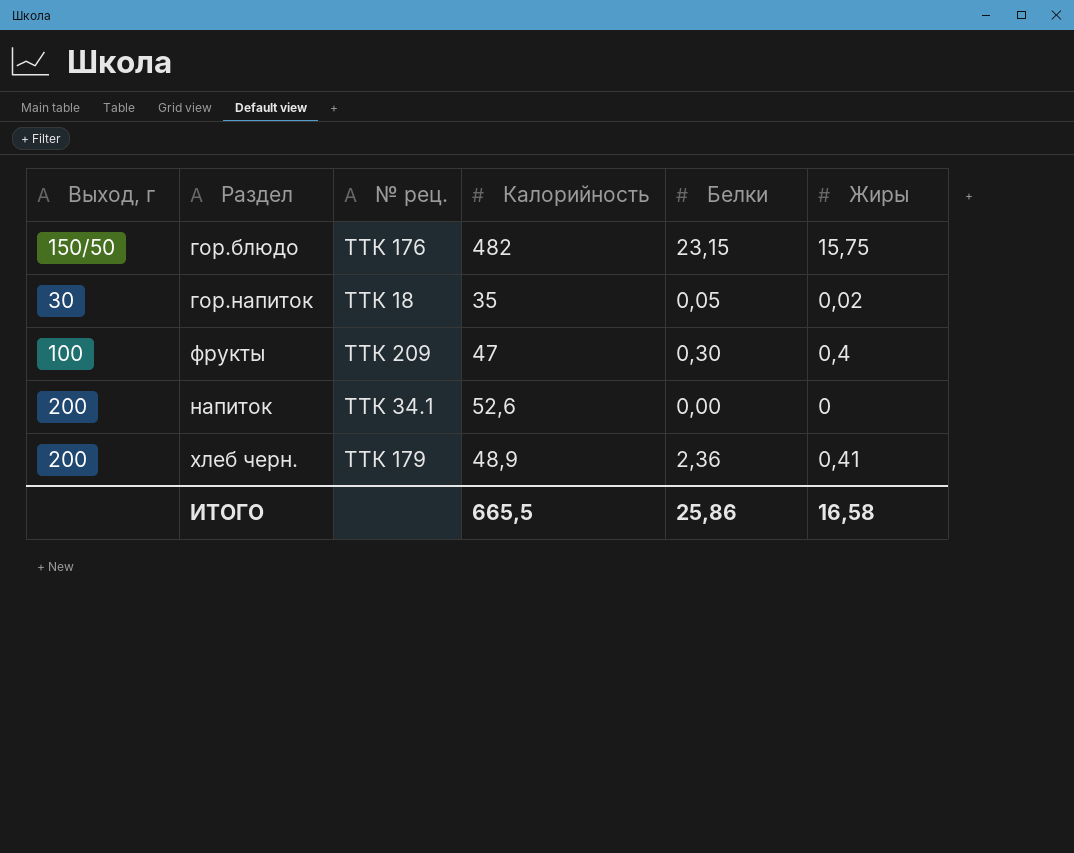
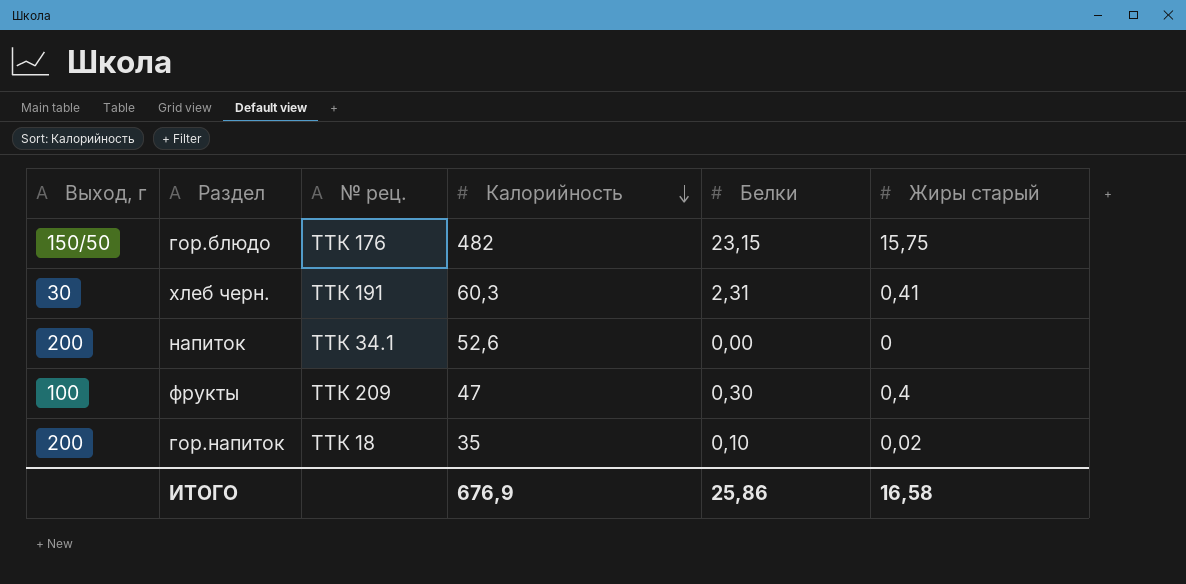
row order: none -> Калорийность descending
column name: Жиры -> Жиры старый
хлеб черн. | Выход, г: 200 -> 30
хлеб черн. | № рец.: ТТК 179 -> ТТК 191
хлеб черн. | Калорийность: 48,9 -> 60,3
хлеб черн. | Белки: 2,36 -> 2,31
гор.напиток | Выход, г: 30 -> 200
гор.напиток | Белки: 0,05 -> 0,10
ИТОГО | Калорийность: 665,5 -> 676,9

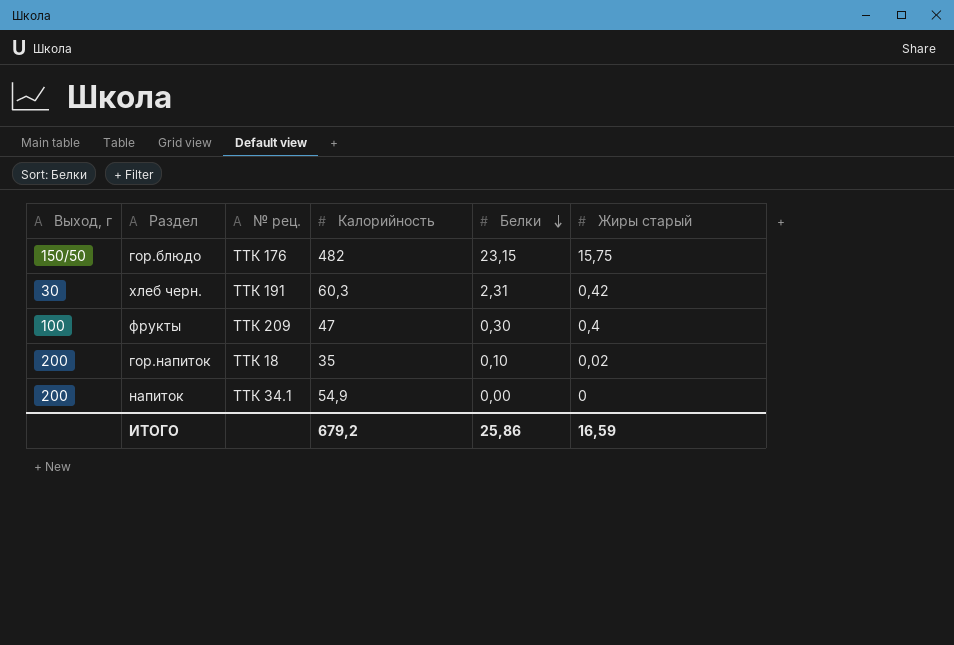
row order: Калорийность descending -> Белки descending
хлеб черн. | Жиры старый: 0,41 -> 0,42
напиток | Калорийность: 52,6 -> 54,9
ИТОГО | Калорийность: 676,9 -> 679,2
ИТОГО | Жиры старый: 16,58 -> 16,59

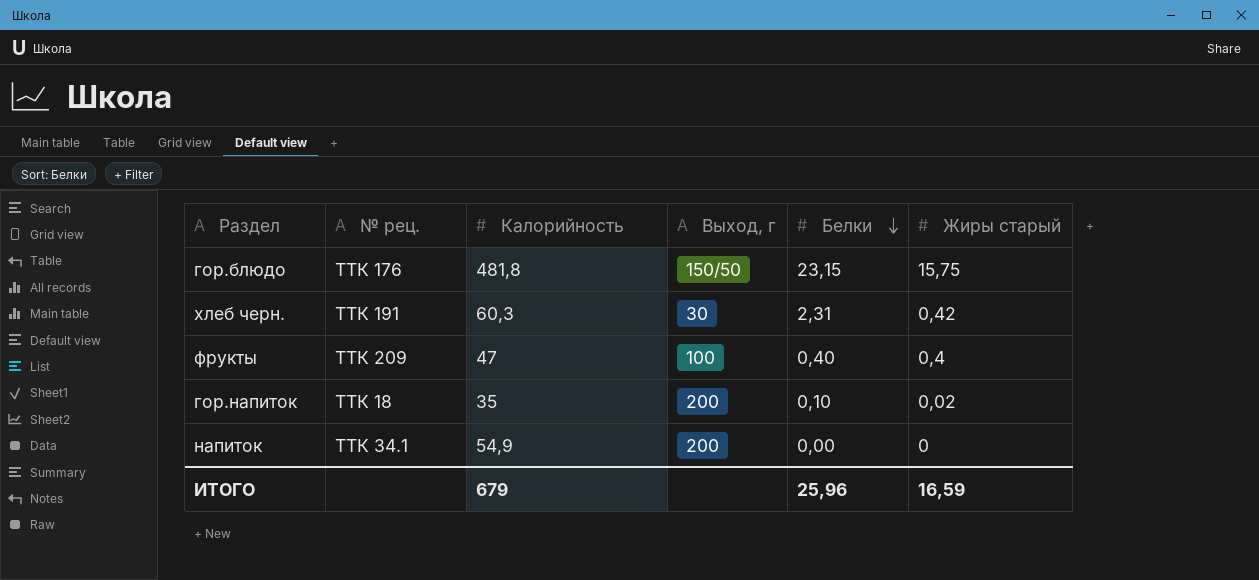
column Выход, г | position: 1 -> 4
гор.блюдо | Калорийность: 482 -> 481,8
фрукты | Белки: 0,30 -> 0,40
ИТОГО | Калорийность: 679,2 -> 679
ИТОГО | Белки: 25,86 -> 25,96

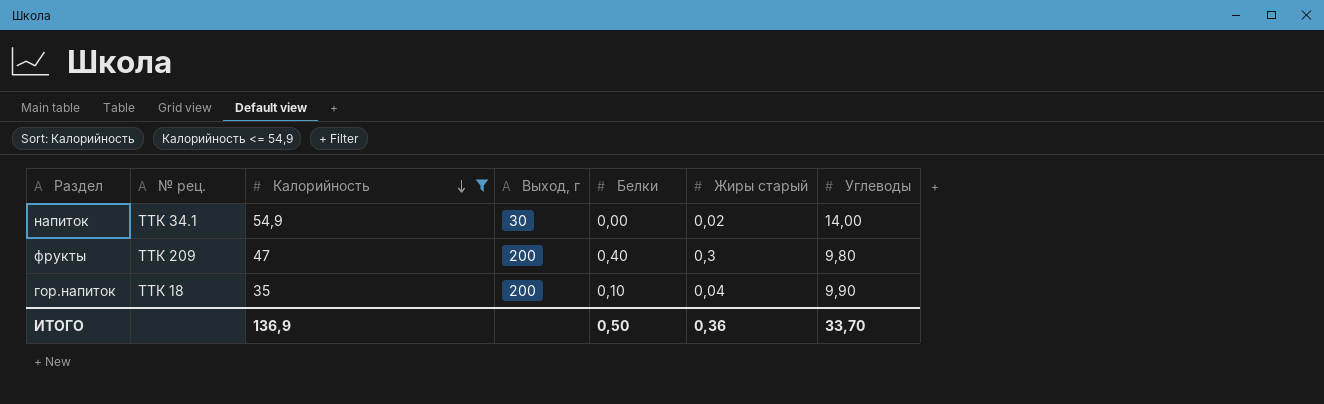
filter: none -> Калорийность <= 54,9
row order: Белки descending -> Калорийность descending
column Углеводы | position: none -> 7
напиток | Выход, г: 200 -> 30
напиток | Жиры старый: 0 -> 0,02
фрукты | Выход, г: 100 -> 200
фрукты | Жиры старый: 0,4 -> 0,3
гор.напиток | Жиры старый: 0,02 -> 0,04
ИТОГО | Калорийность: 679 -> 136,9
ИТОГО | Белки: 25,96 -> 0,50
ИТОГО | Жиры старый: 16,59 -> 0,36

